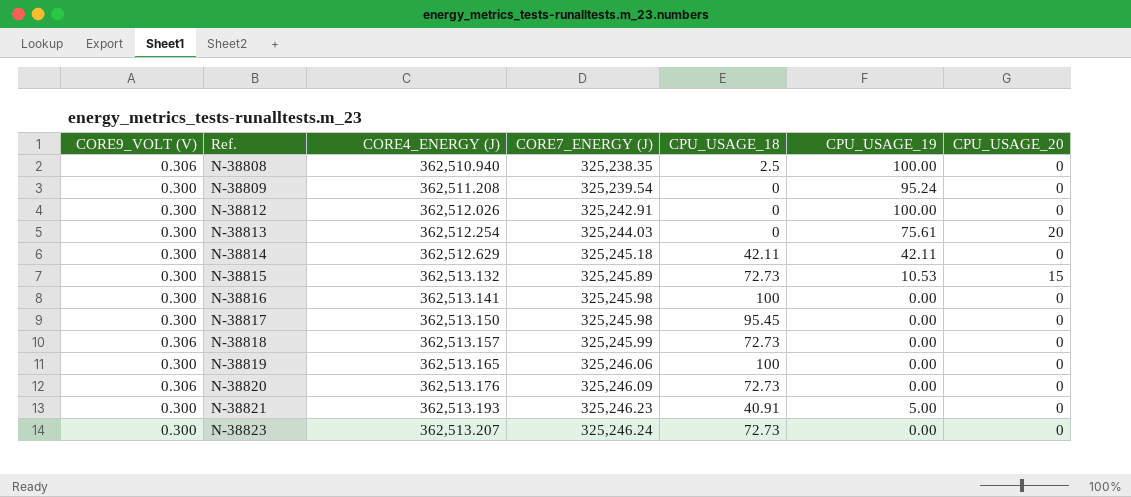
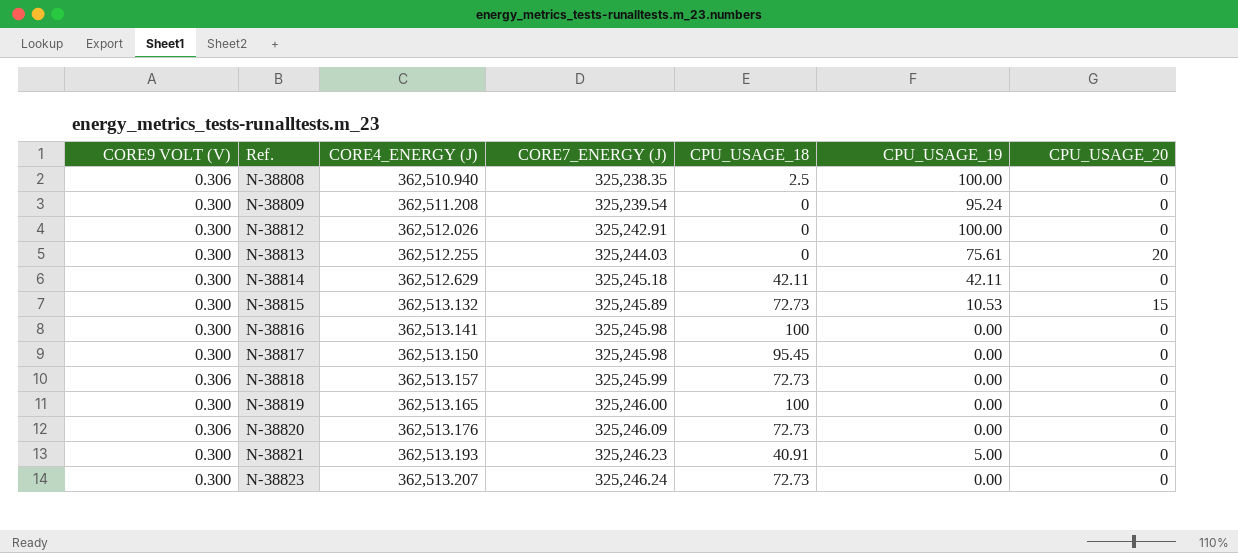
column name: CORE9_VOLT (V) -> CORE9 VOLT (V)
N-38813 | CORE4_ENERGY (J): 362,512.254 -> 362,512.255
N-38819 | CORE7_ENERGY (J): 325,246.06 -> 325,246.00

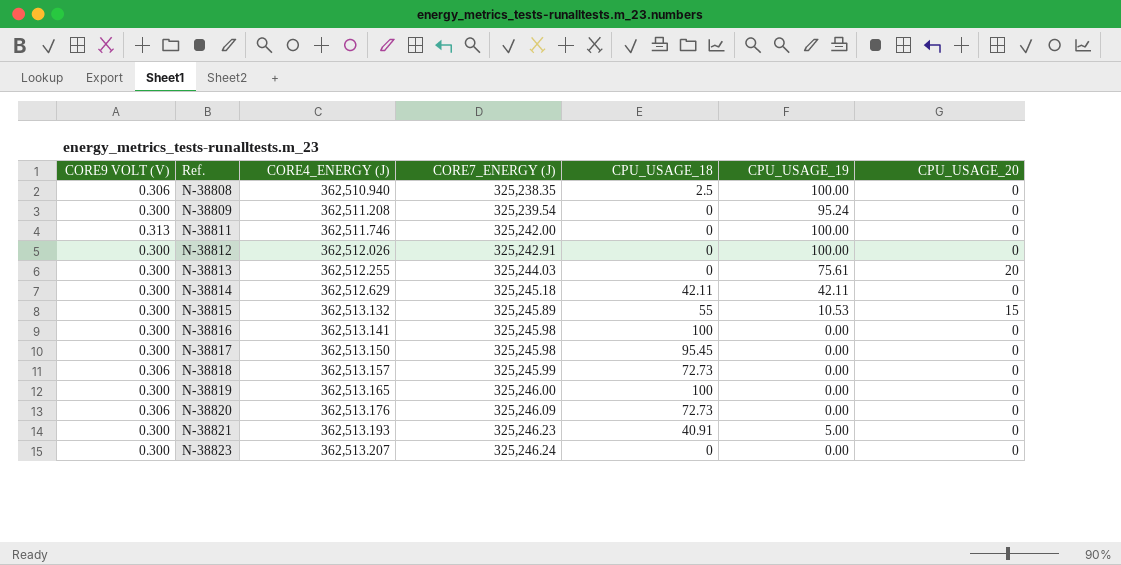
row N-38811: none -> 0.313 | 362,511.746 | 325,242.00 | 0 | 100.00 | 0
N-38815 | CPU_USAGE_18: 72.73 -> 55
N-38823 | CPU_USAGE_18: 72.73 -> 0

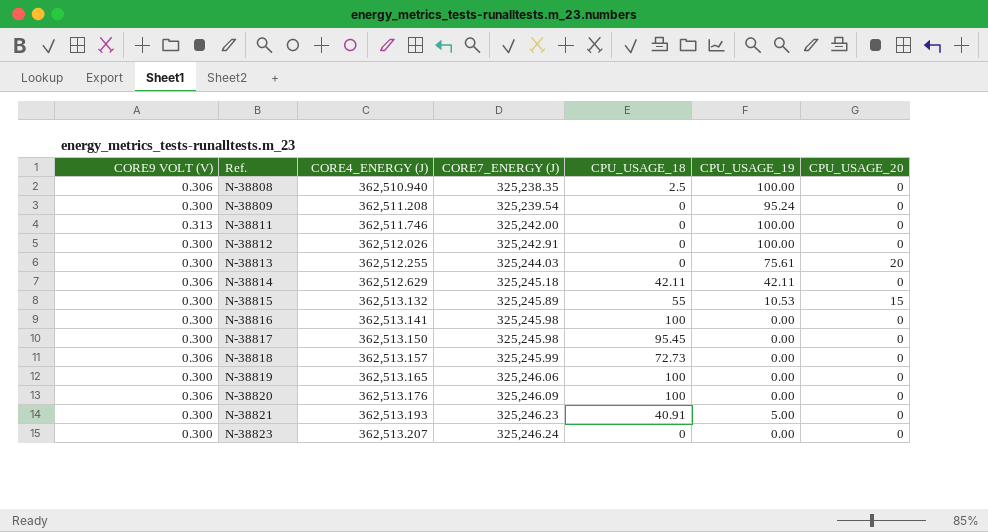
N-38814 | CORE9 VOLT (V): 0.300 -> 0.306
N-38819 | CORE7_ENERGY (J): 325,246.00 -> 325,246.06
N-38820 | CPU_USAGE_18: 72.73 -> 100

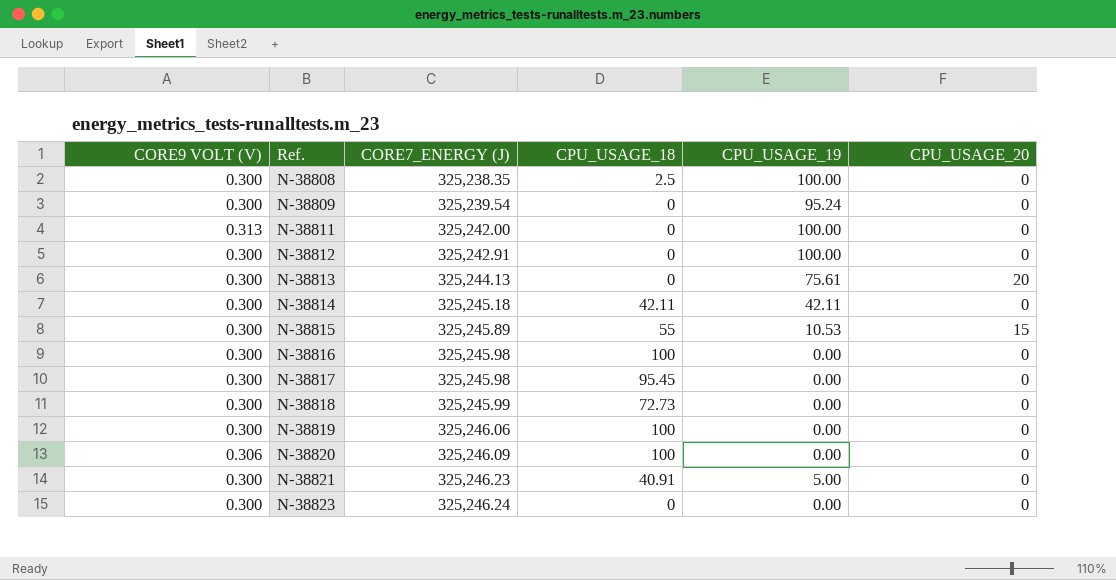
column CORE4_ENERGY (J) | position: 3 -> none
N-38808 | CORE9 VOLT (V): 0.306 -> 0.300
N-38813 | CORE7_ENERGY (J): 325,244.03 -> 325,244.13
N-38814 | CORE9 VOLT (V): 0.306 -> 0.300
N-38818 | CORE9 VOLT (V): 0.306 -> 0.300

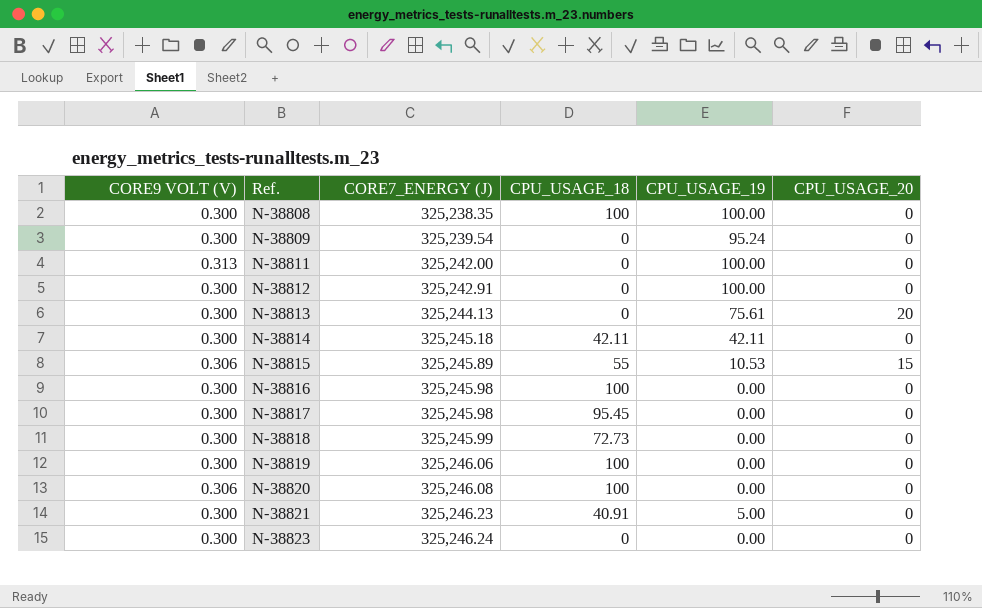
N-38808 | CPU_USAGE_18: 2.5 -> 100
N-38815 | CORE9 VOLT (V): 0.300 -> 0.306
N-38820 | CORE7_ENERGY (J): 325,246.09 -> 325,246.08

